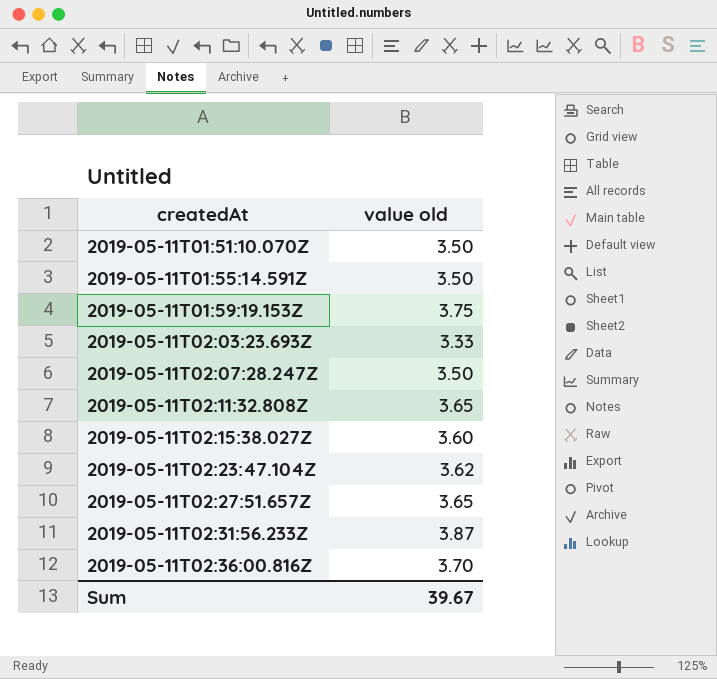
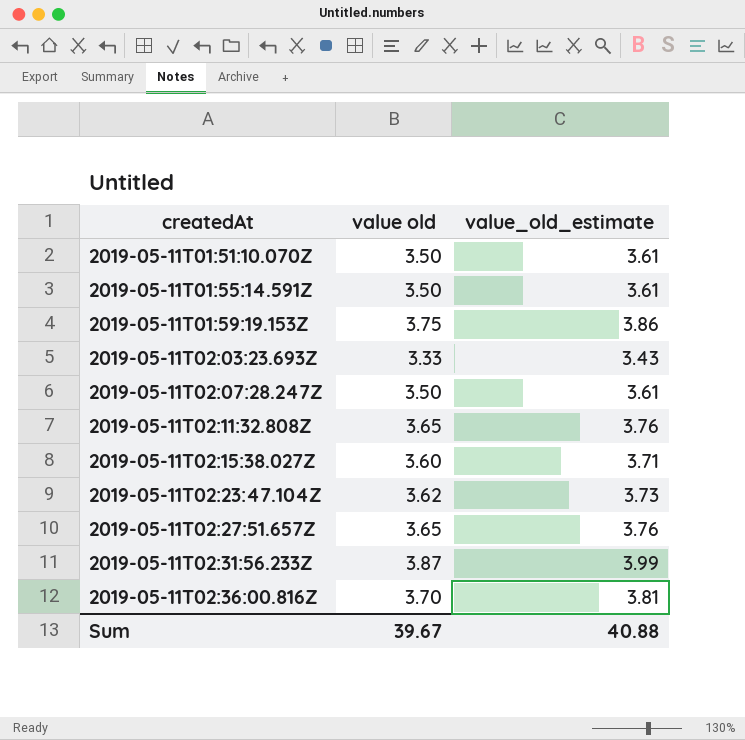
column value_old_estimate | formula: none -> [value old] * 1.03

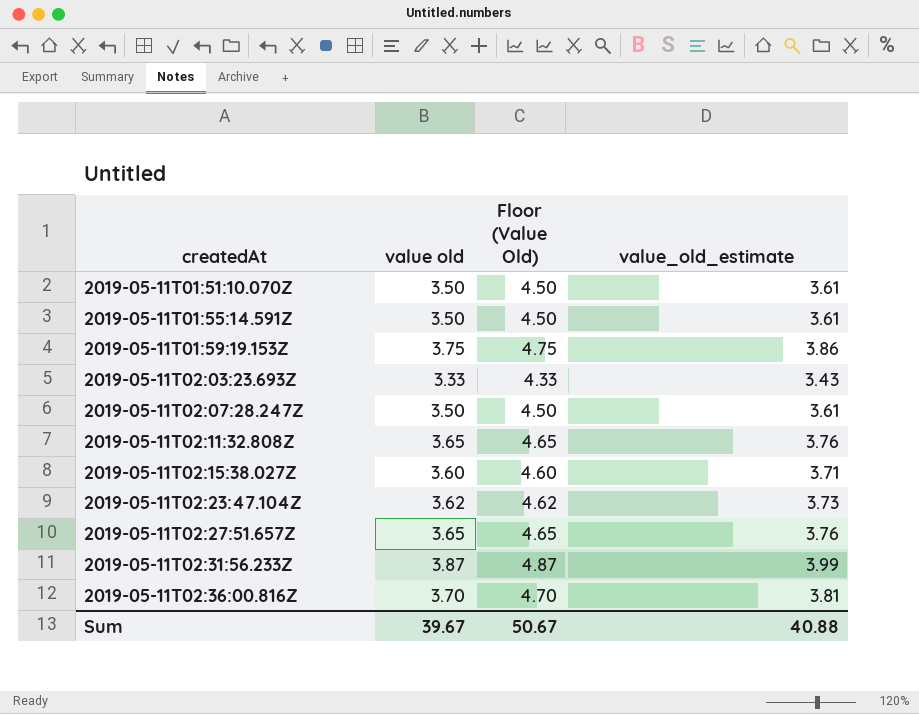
column Floor (Value Old) | formula: none -> [value old] + 1

